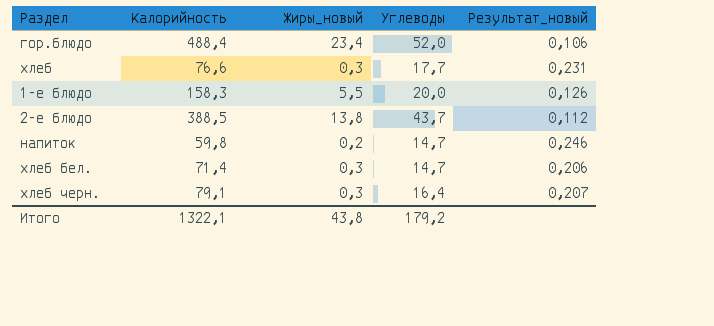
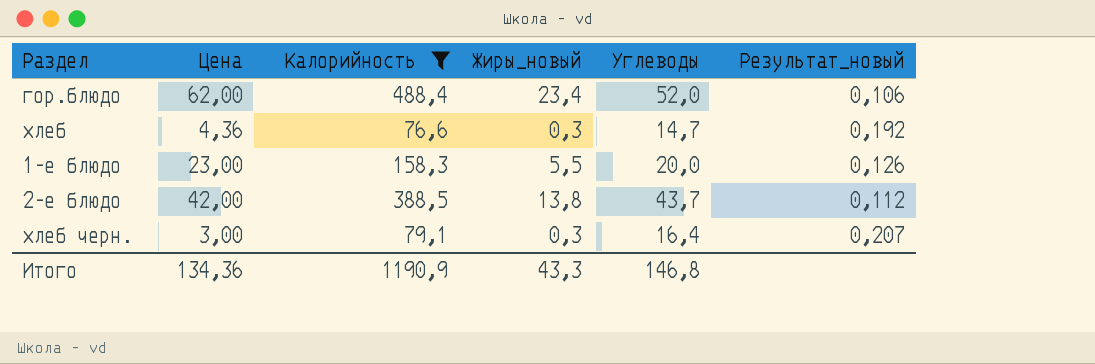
filter: none -> Калорийность >= 76,6
column Цена | position: none -> 2
хлеб | Углеводы: 17,7 -> 14,7
хлеб | Результат_новый: 0,231 -> 0,192
Итого | Калорийность: 1322,1 -> 1190,9
Итого | Жиры_новый: 43,8 -> 43,3
Итого | Углеводы: 179,2 -> 146,8

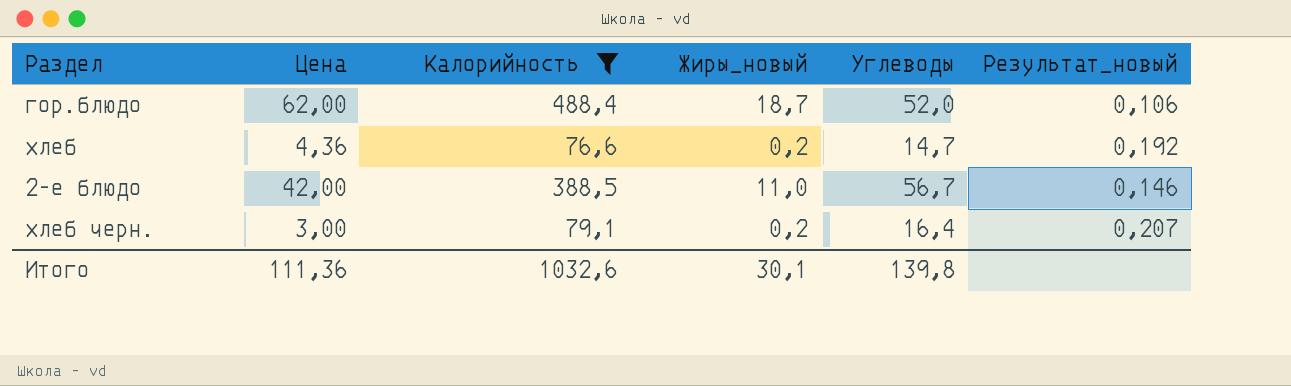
row 1-е блюдо: 23,00 | 158,3 | 5,5 | 20,0 | 0,126 -> none
гор.блюдо | Жиры_новый: 23,4 -> 18,7
хлеб | Жиры_новый: 0,3 -> 0,2
2-е блюдо | Жиры_новый: 13,8 -> 11,0
2-е блюдо | Углеводы: 43,7 -> 56,7
2-е блюдо | Результат_новый: 0,112 -> 0,146
хлеб черн. | Жиры_новый: 0,3 -> 0,2
Итого | Цена: 134,36 -> 111,36
Итого | Калорийность: 1190,9 -> 1032,6
Итого | Жиры_новый: 43,3 -> 30,1
Итого | Углеводы: 146,8 -> 139,8

